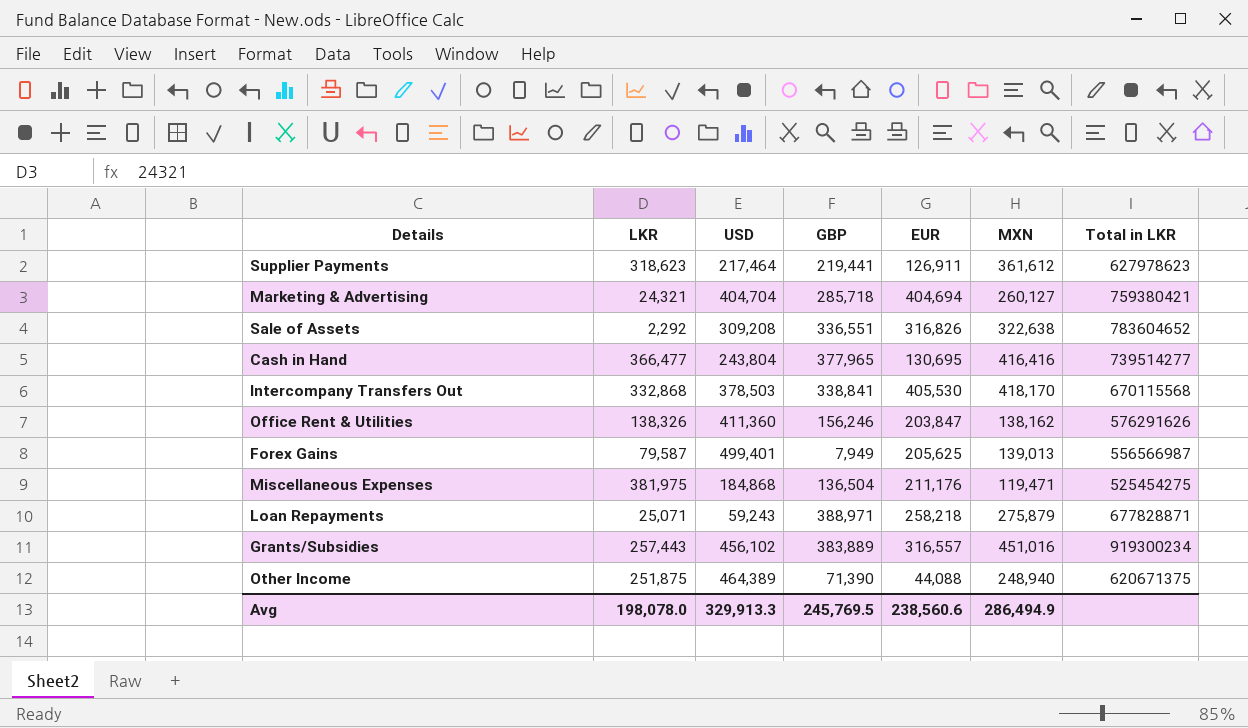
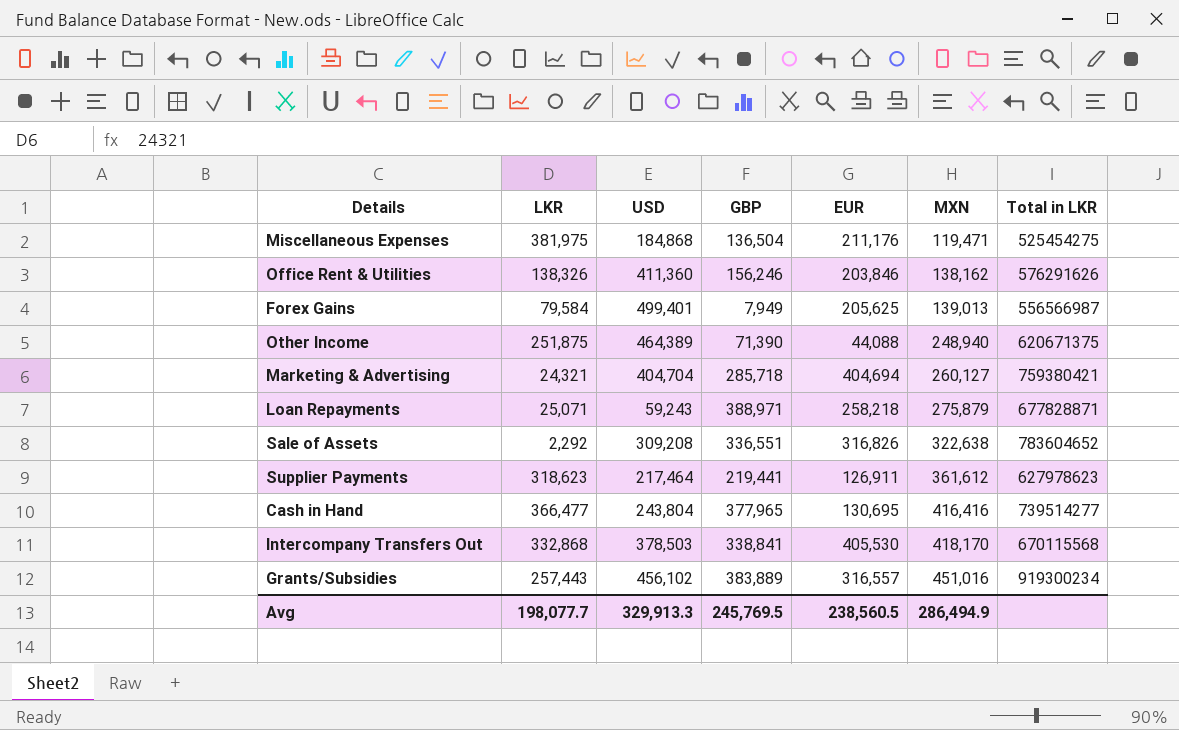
row order: none -> MXN ascending
Office Rent & Utilities | EUR: 203,847 -> 203,846
Forex Gains | LKR: 79,587 -> 79,584
Avg | LKR: 198,078.0 -> 198,077.7
Avg | EUR: 238,560.6 -> 238,560.5

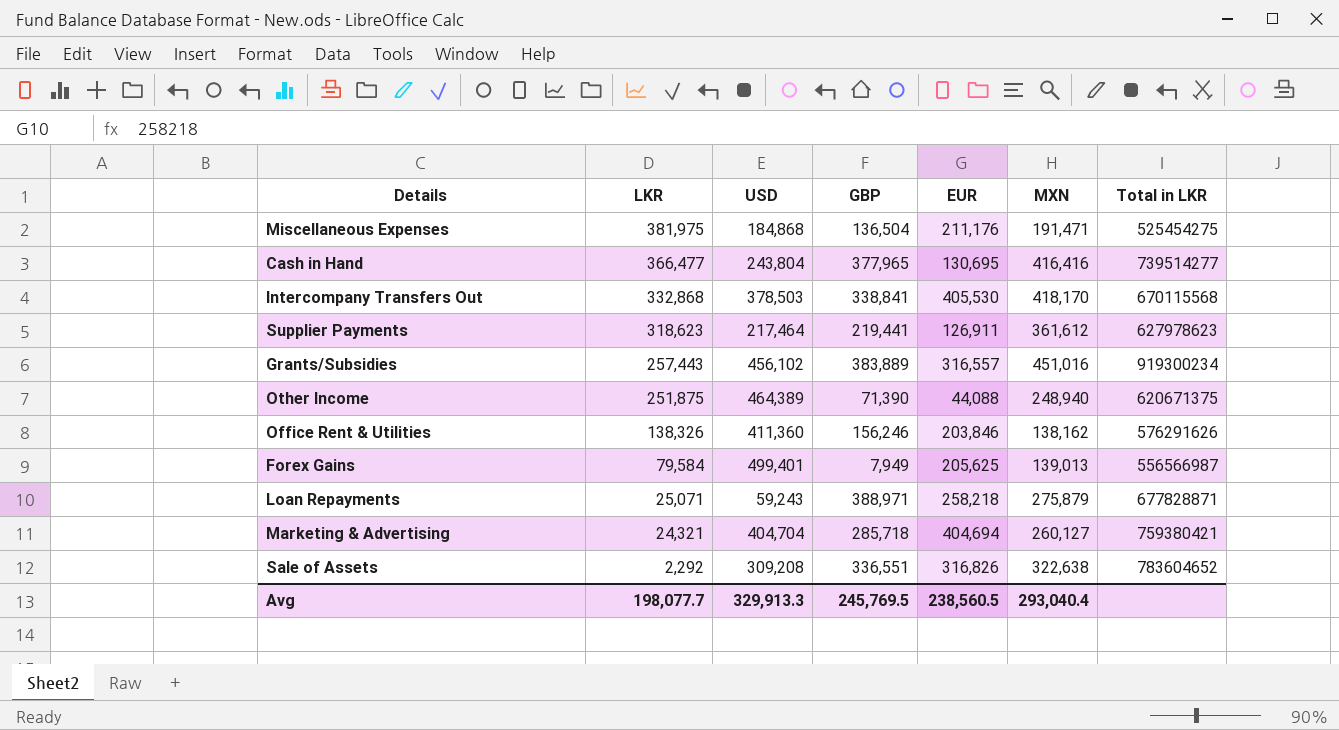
row order: MXN ascending -> LKR descending
Miscellaneous Expenses | MXN: 119,471 -> 191,471
Avg | MXN: 286,494.9 -> 293,040.4

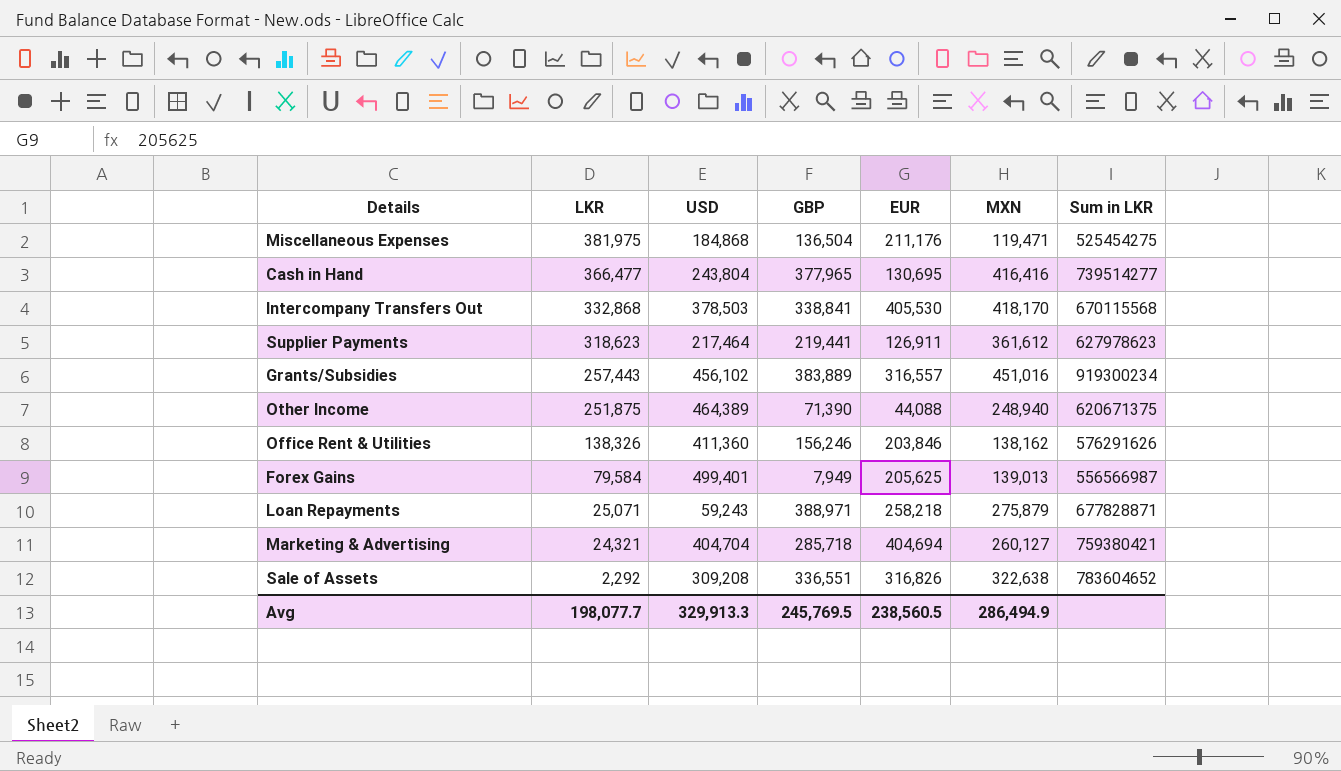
column name: Total in LKR -> Sum in LKR
Miscellaneous Expenses | MXN: 191,471 -> 119,471
Avg | MXN: 293,040.4 -> 286,494.9

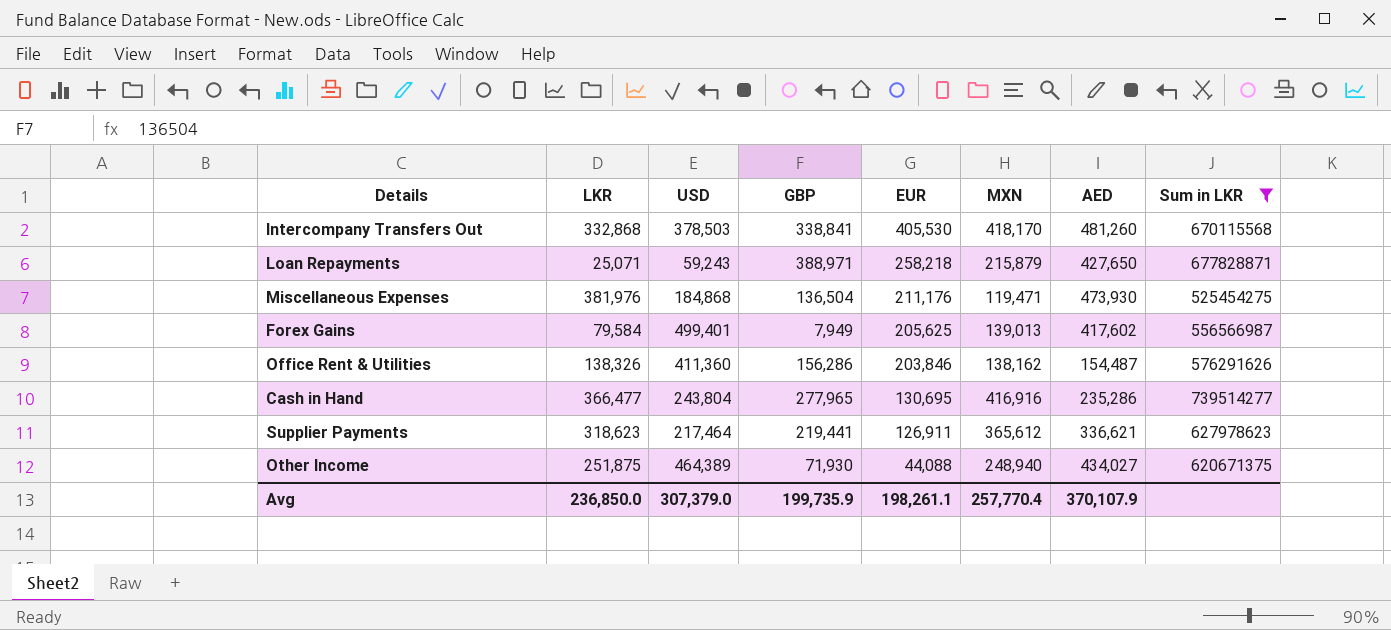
filter: none -> Sum in LKR <= 739514277
row order: LKR descending -> EUR descending
column AED | position: none -> 7
Loan Repayments | MXN: 275,879 -> 215,879
Miscellaneous Expenses | LKR: 381,975 -> 381,976
Office Rent & Utilities | GBP: 156,246 -> 156,286
Cash in Hand | GBP: 377,965 -> 277,965
Cash in Hand | MXN: 416,416 -> 416,916
Supplier Payments | MXN: 361,612 -> 365,612
Other Income | GBP: 71,390 -> 71,930
Avg | LKR: 198,077.7 -> 236,850.0
Avg | USD: 329,913.3 -> 307,379.0
Avg | GBP: 245,769.5 -> 199,735.9
Avg | EUR: 238,560.5 -> 198,261.1
Avg | MXN: 286,494.9 -> 257,770.4

